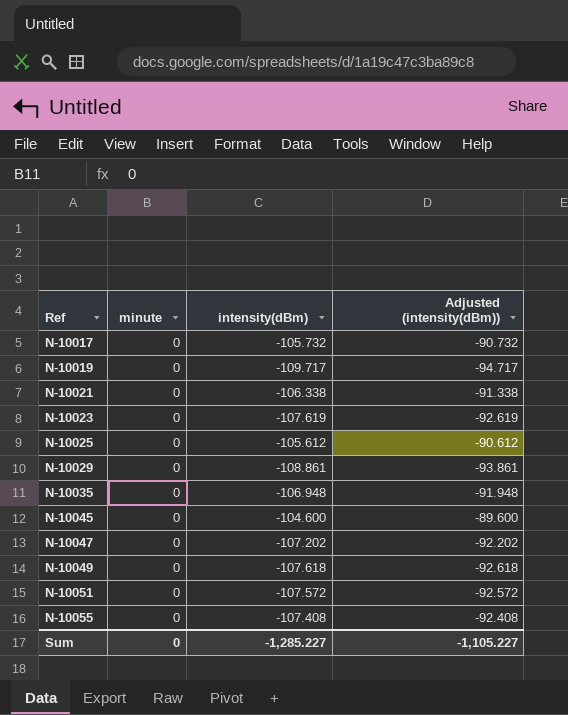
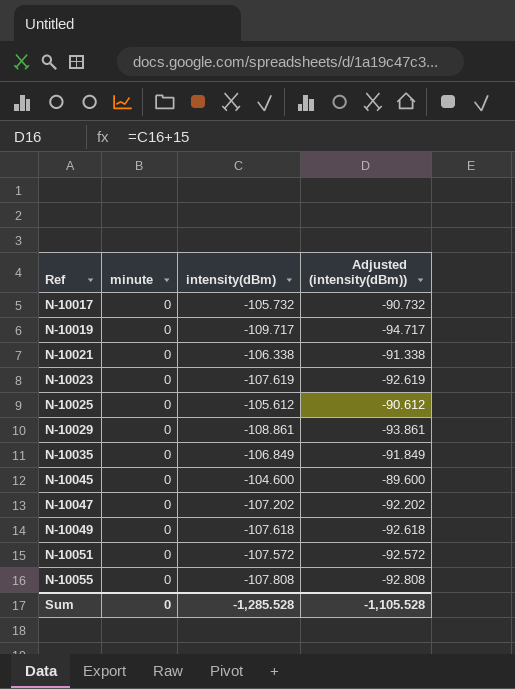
N-10035 | intensity(dBm): -106.948 -> -106.849
N-10035 | Adjusted (intensity(dBm)): -91.948 -> -91.849
N-10055 | intensity(dBm): -107.408 -> -107.808
N-10055 | Adjusted (intensity(dBm)): -92.408 -> -92.808
Sum | intensity(dBm): -1,285.227 -> -1,285.528
Sum | Adjusted (intensity(dBm)): -1,105.227 -> -1,105.528

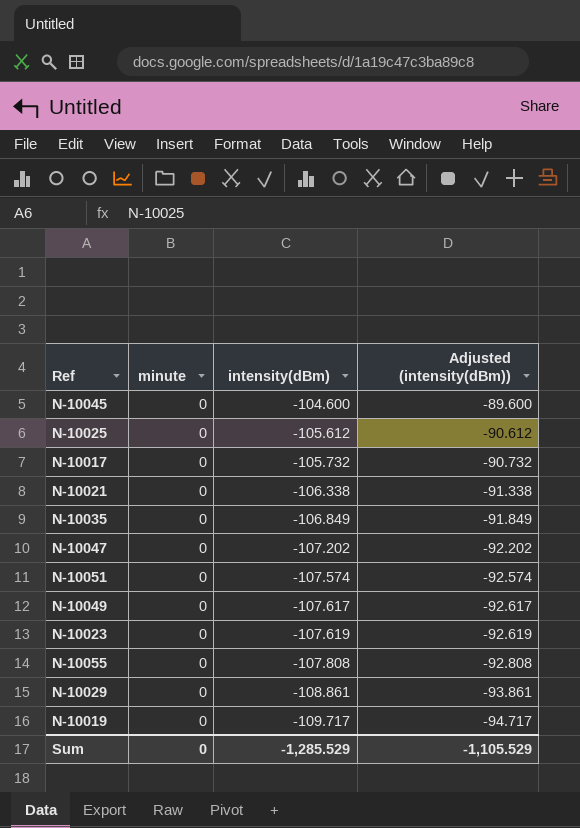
row order: Ref ascending -> intensity(dBm) descending
N-10051 | intensity(dBm): -107.572 -> -107.574
N-10051 | Adjusted (intensity(dBm)): -92.572 -> -92.574
N-10049 | intensity(dBm): -107.618 -> -107.617
N-10049 | Adjusted (intensity(dBm)): -92.618 -> -92.617
Sum | intensity(dBm): -1,285.528 -> -1,285.529
Sum | Adjusted (intensity(dBm)): -1,105.528 -> -1,105.529

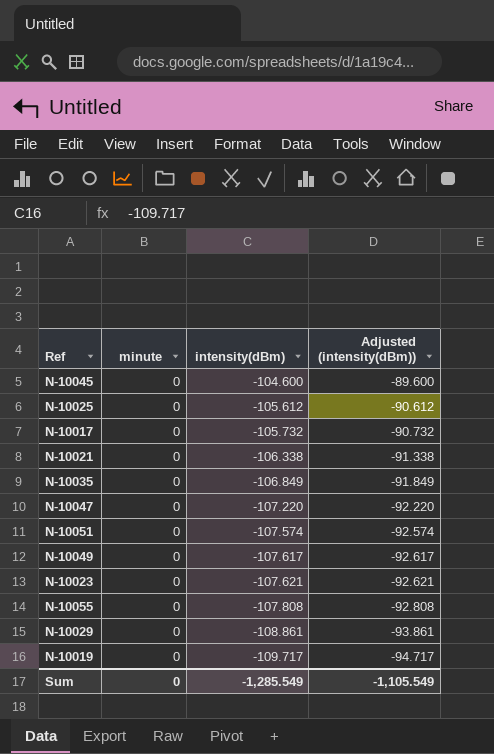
N-10047 | intensity(dBm): -107.202 -> -107.220
N-10047 | Adjusted (intensity(dBm)): -92.202 -> -92.220
N-10023 | intensity(dBm): -107.619 -> -107.621
N-10023 | Adjusted (intensity(dBm)): -92.619 -> -92.621
Sum | intensity(dBm): -1,285.529 -> -1,285.549
Sum | Adjusted (intensity(dBm)): -1,105.529 -> -1,105.549

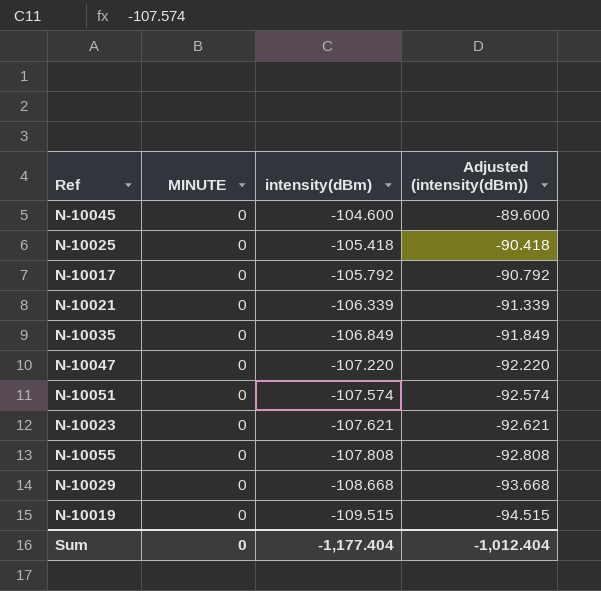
column name: minute -> MINUTE
row N-10049: 0 | -107.617 | -92.617 -> none
N-10025 | intensity(dBm): -105.612 -> -105.418
N-10025 | Adjusted (intensity(dBm)): -90.612 -> -90.418
N-10017 | intensity(dBm): -105.732 -> -105.792
N-10017 | Adjusted (intensity(dBm)): -90.732 -> -90.792
N-10021 | intensity(dBm): -106.338 -> -106.339
N-10021 | Adjusted (intensity(dBm)): -91.338 -> -91.339
N-10029 | intensity(dBm): -108.861 -> -108.668
N-10029 | Adjusted (intensity(dBm)): -93.861 -> -93.668
N-10019 | intensity(dBm): -109.717 -> -109.515
N-10019 | Adjusted (intensity(dBm)): -94.717 -> -94.515
Sum | intensity(dBm): -1,285.549 -> -1,177.404
Sum | Adjusted (intensity(dBm)): -1,105.549 -> -1,012.404

